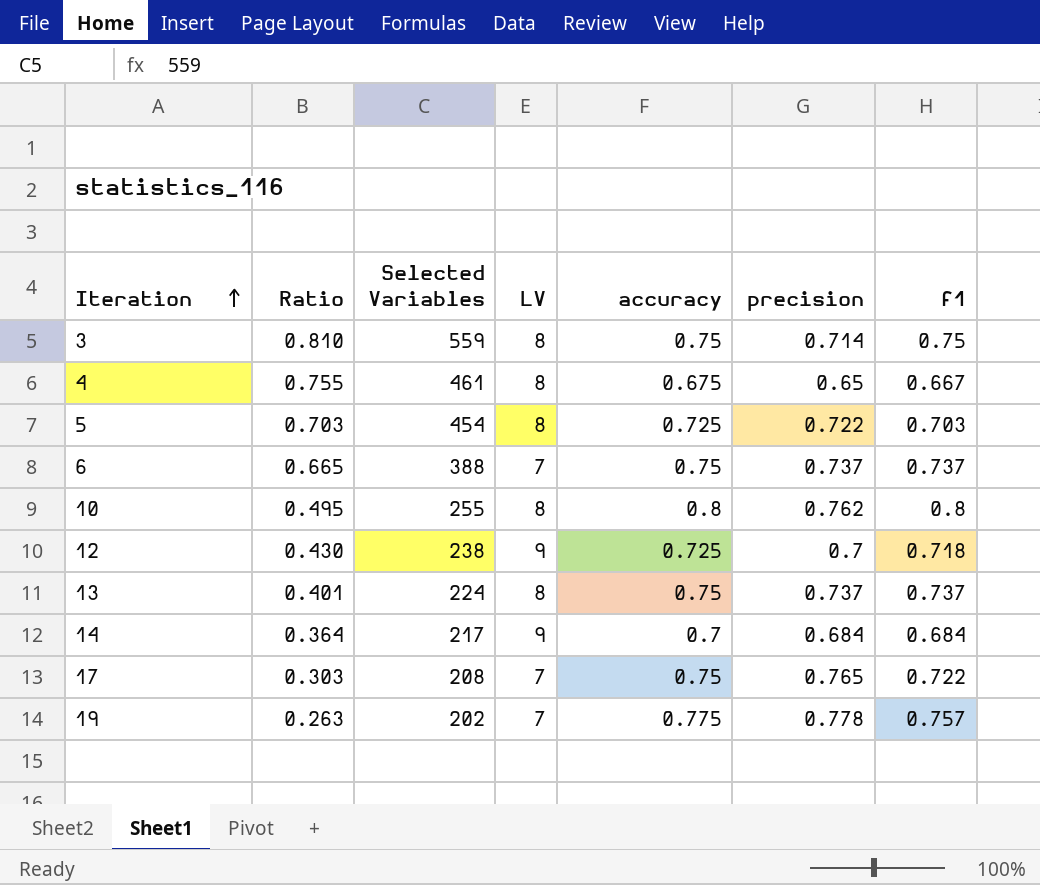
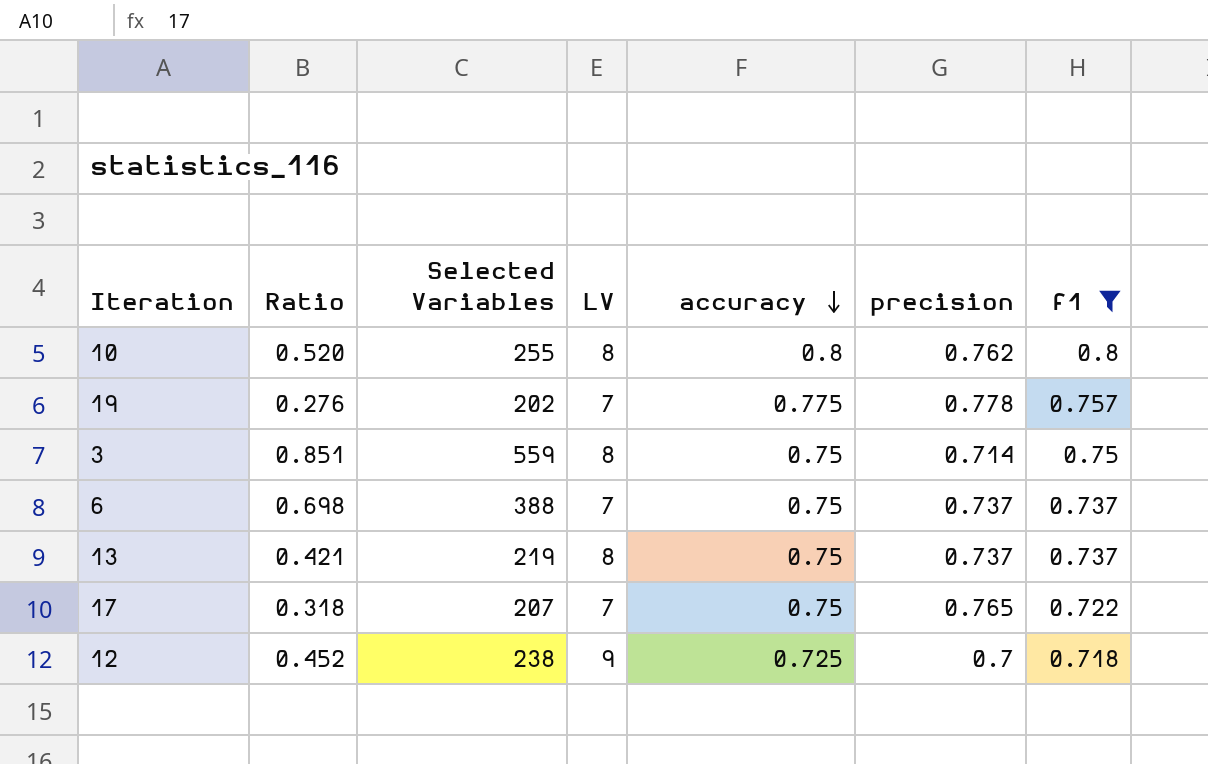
filter: none -> f1 >= 0.718
row order: Iteration ascending -> accuracy descending
10 | Ratio: 0.495 -> 0.520
19 | Ratio: 0.263 -> 0.276
3 | Ratio: 0.810 -> 0.851
6 | Ratio: 0.665 -> 0.698
13 | Ratio: 0.401 -> 0.421
13 | Selected Variables: 224 -> 219
17 | Ratio: 0.303 -> 0.318
17 | Selected Variables: 208 -> 207
12 | Ratio: 0.430 -> 0.452

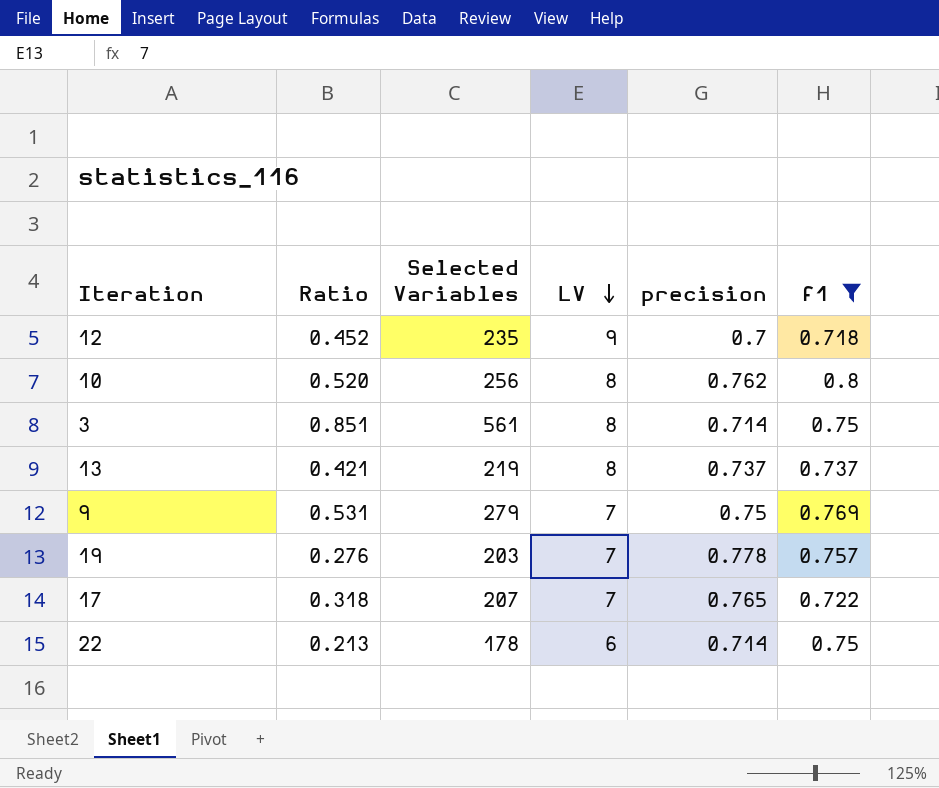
row order: accuracy descending -> LV descending
column accuracy | position: 5 -> none
row 6: 0.698 | 388 | 7 | 0.75 | 0.737 | 0.737 -> none
12 | Selected Variables: 238 -> 235
10 | Selected Variables: 255 -> 256
3 | Selected Variables: 559 -> 561
row 9: none -> 0.531 | 279 | 7 | 0.75 | 0.769
19 | Selected Variables: 202 -> 203
row 22: none -> 0.213 | 178 | 6 | 0.714 | 0.75

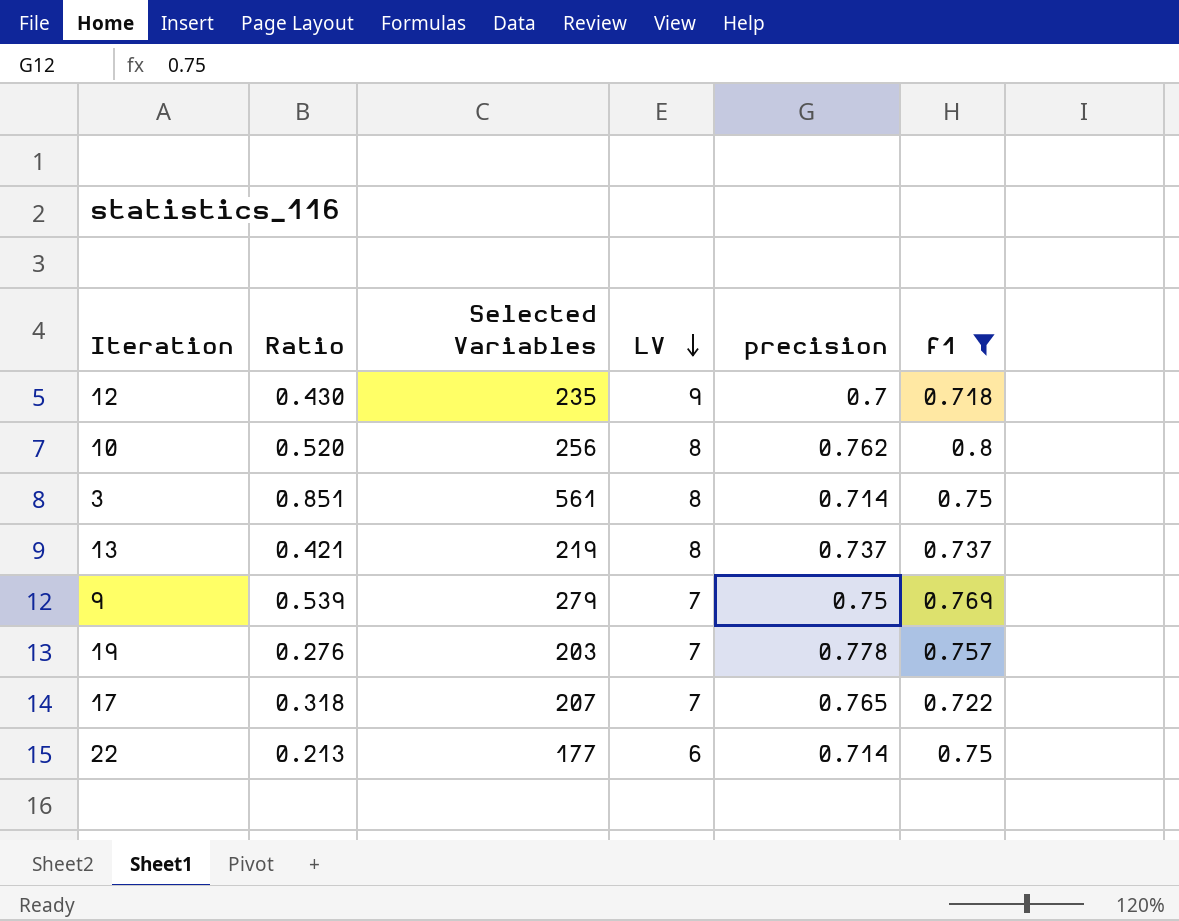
12 | Ratio: 0.452 -> 0.430
9 | Ratio: 0.531 -> 0.539
22 | Selected Variables: 178 -> 177

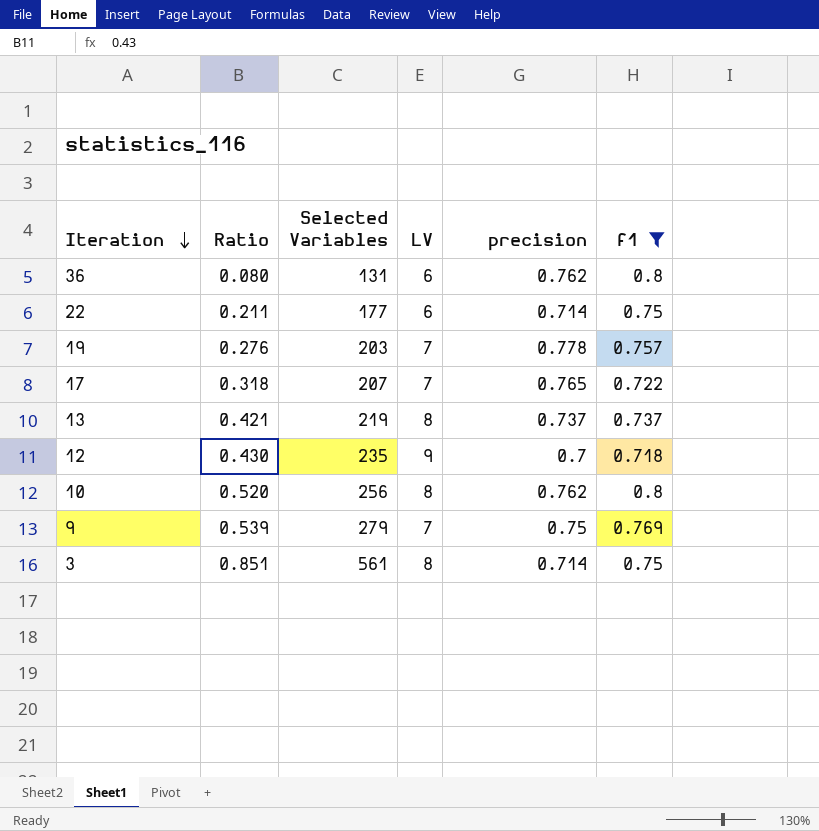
row order: LV descending -> Iteration descending
row 36: none -> 0.080 | 131 | 6 | 0.762 | 0.8
22 | Ratio: 0.213 -> 0.211

